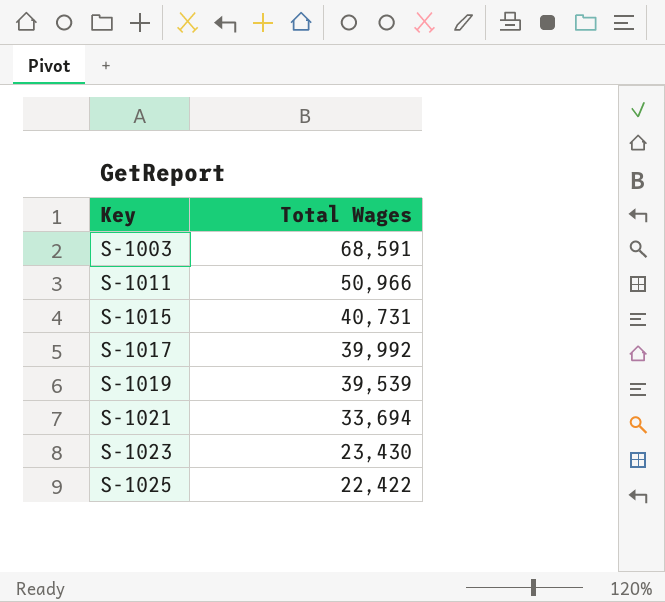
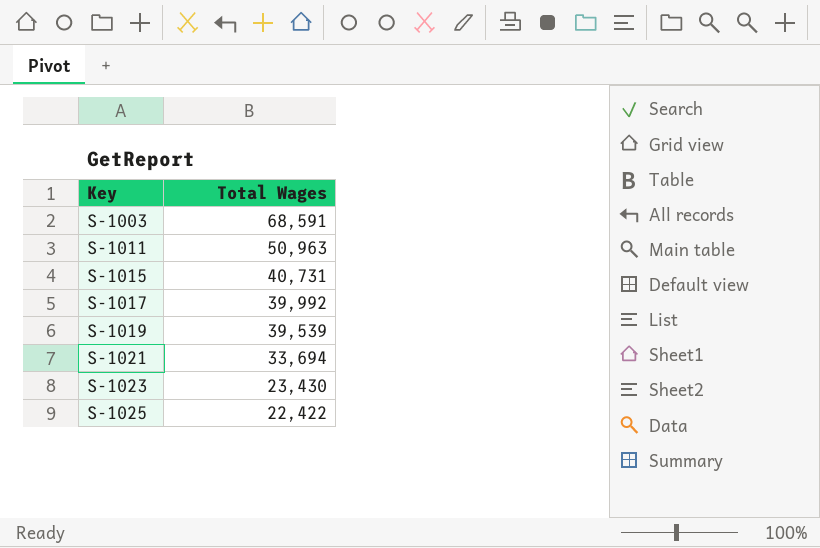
S-1011 | Total Wages: 50,966 -> 50,963

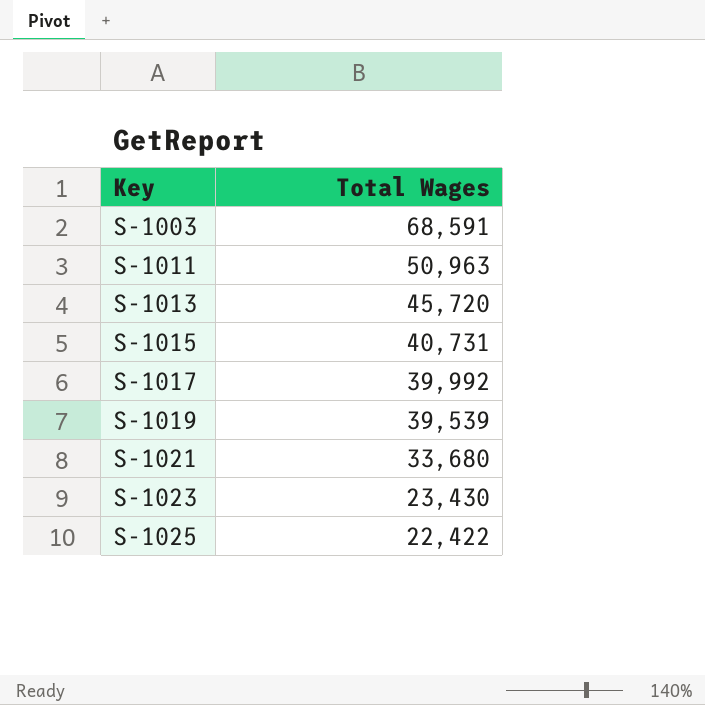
row S-1013: none -> 45,720
S-1021 | Total Wages: 33,694 -> 33,680

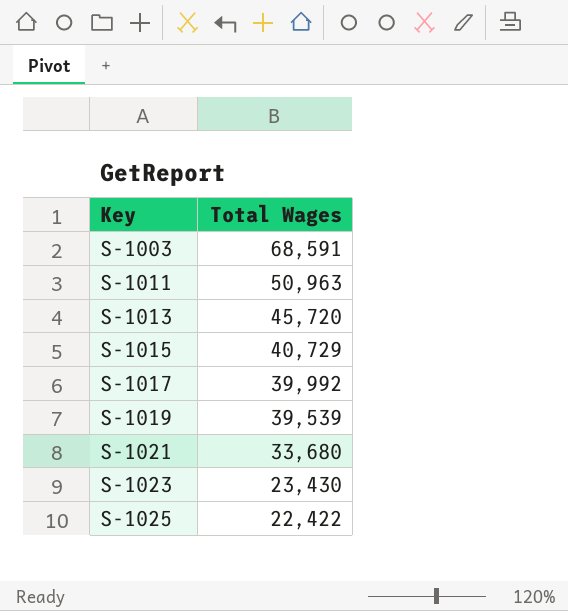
S-1015 | Total Wages: 40,731 -> 40,729

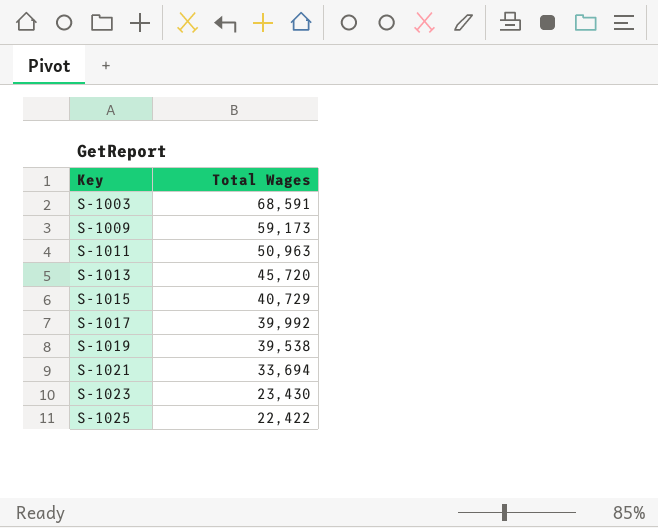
row S-1009: none -> 59,173
S-1019 | Total Wages: 39,539 -> 39,538
S-1021 | Total Wages: 33,680 -> 33,694

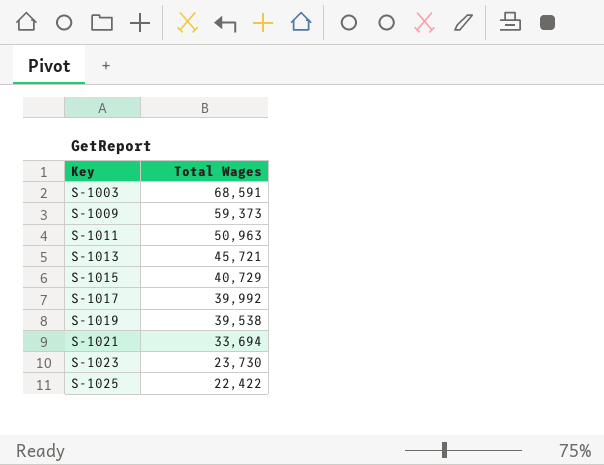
S-1009 | Total Wages: 59,173 -> 59,373
S-1013 | Total Wages: 45,720 -> 45,721
S-1023 | Total Wages: 23,430 -> 23,730

